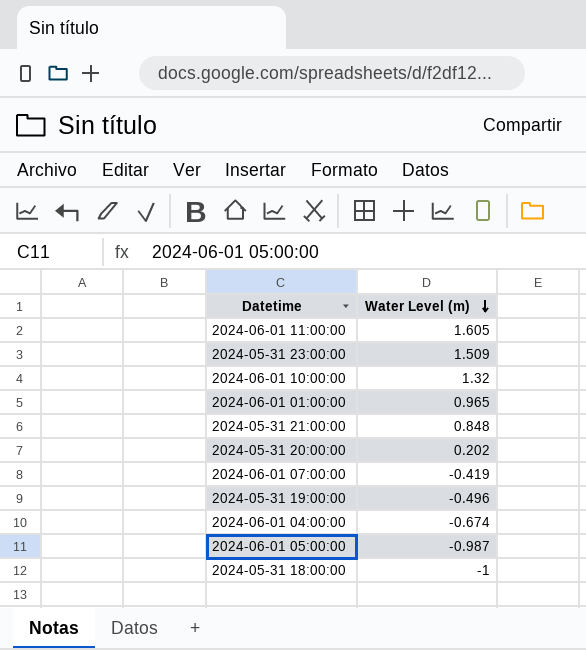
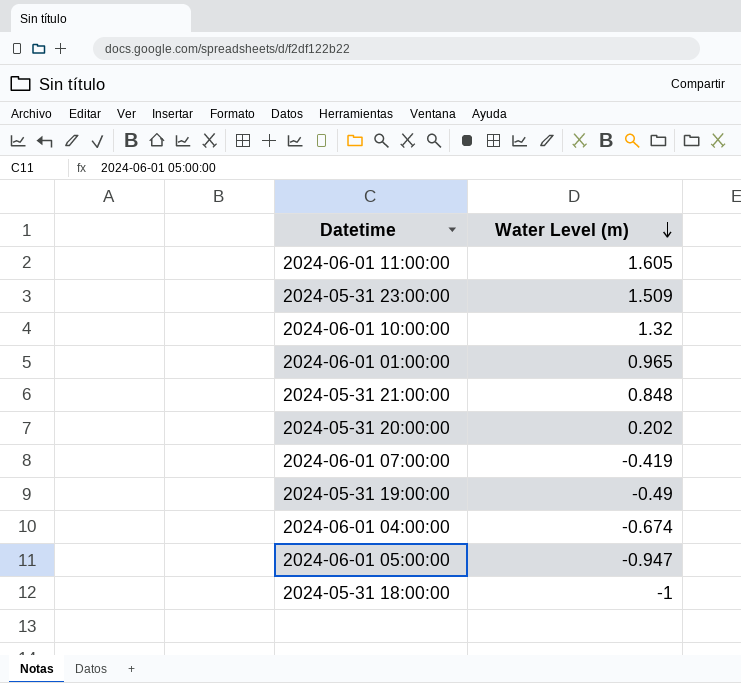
2024-05-31 19:00:00 | Water Level (m): -0.496 -> -0.49
2024-06-01 05:00:00 | Water Level (m): -0.987 -> -0.947

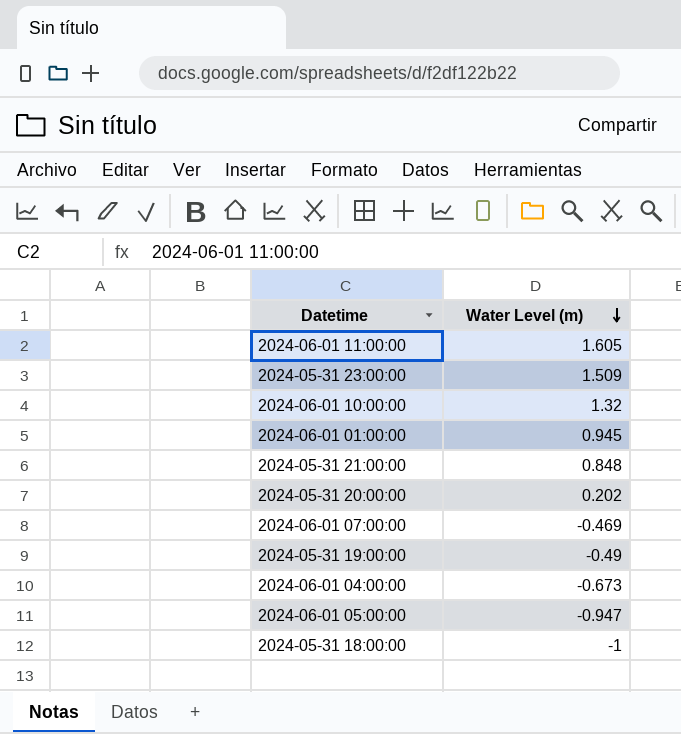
2024-06-01 01:00:00 | Water Level (m): 0.965 -> 0.945
2024-06-01 07:00:00 | Water Level (m): -0.419 -> -0.469
2024-06-01 04:00:00 | Water Level (m): -0.674 -> -0.673

